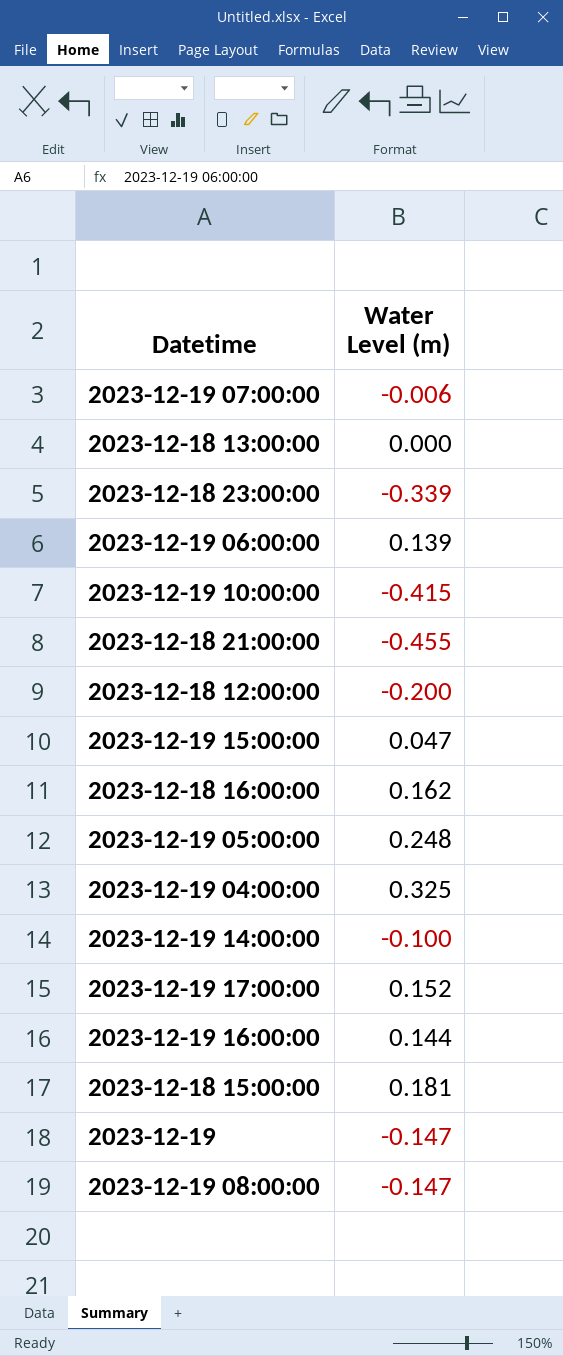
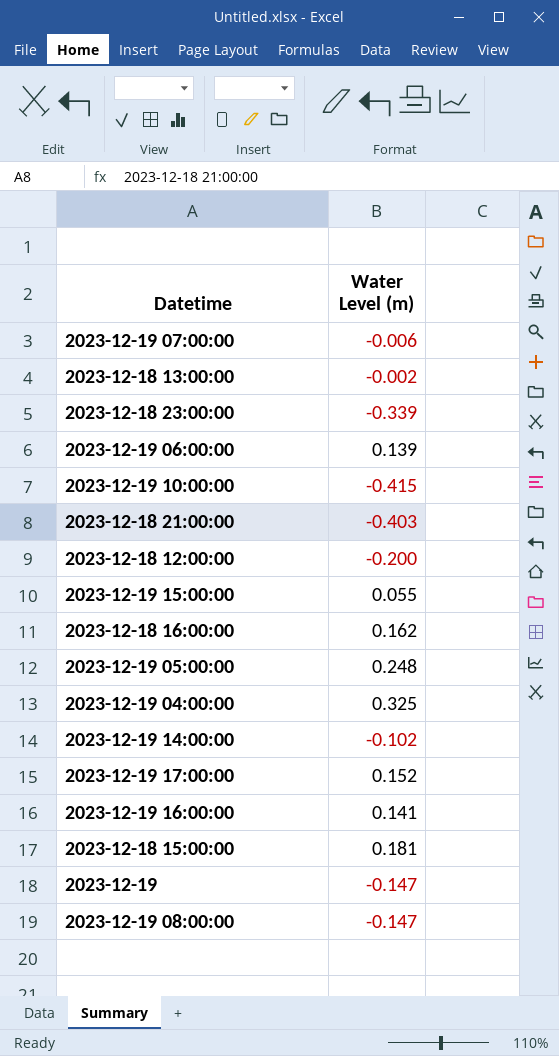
2023-12-18 13:00:00 | Water Level (m): 0.000 -> -0.002
2023-12-18 21:00:00 | Water Level (m): -0.455 -> -0.403
2023-12-19 15:00:00 | Water Level (m): 0.047 -> 0.055
2023-12-19 14:00:00 | Water Level (m): -0.100 -> -0.102
2023-12-19 16:00:00 | Water Level (m): 0.144 -> 0.141

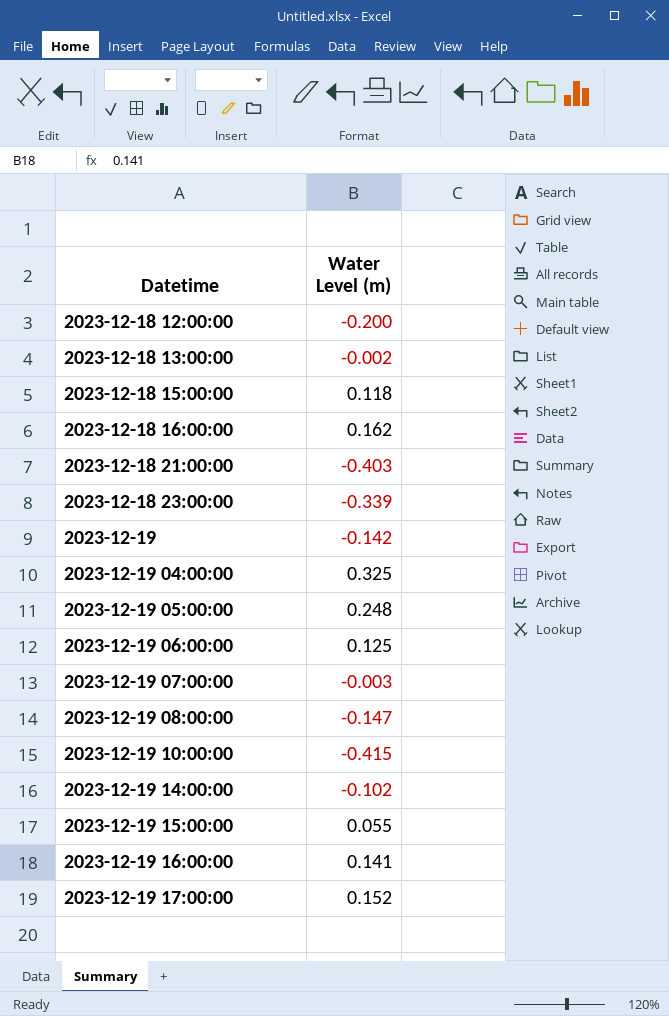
row order: none -> Datetime ascending
2023-12-18 15:00:00 | Water Level (m): 0.181 -> 0.118
2023-12-19 | Water Level (m): -0.147 -> -0.142
2023-12-19 06:00:00 | Water Level (m): 0.139 -> 0.125
2023-12-19 07:00:00 | Water Level (m): -0.006 -> -0.003

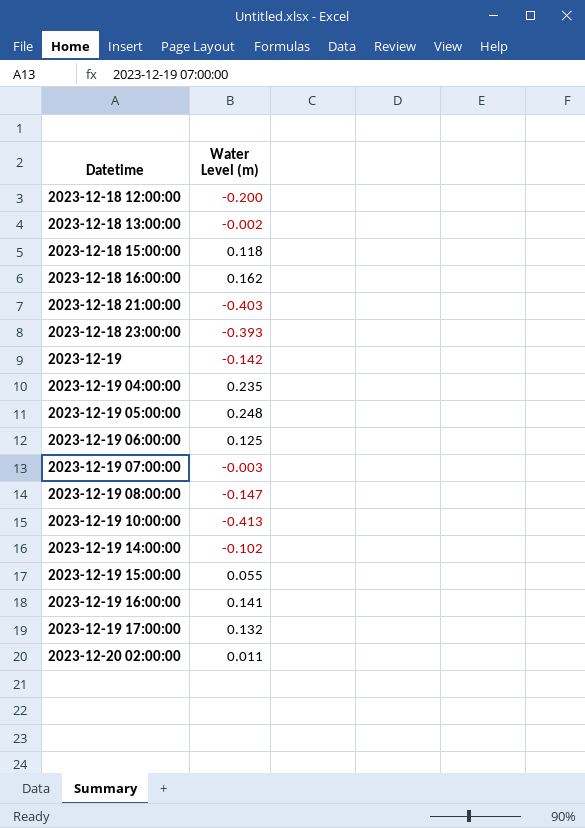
2023-12-18 23:00:00 | Water Level (m): -0.339 -> -0.393
2023-12-19 04:00:00 | Water Level (m): 0.325 -> 0.235
2023-12-19 10:00:00 | Water Level (m): -0.415 -> -0.413
2023-12-19 17:00:00 | Water Level (m): 0.152 -> 0.132
row 2023-12-20 02:00:00: none -> 0.011

